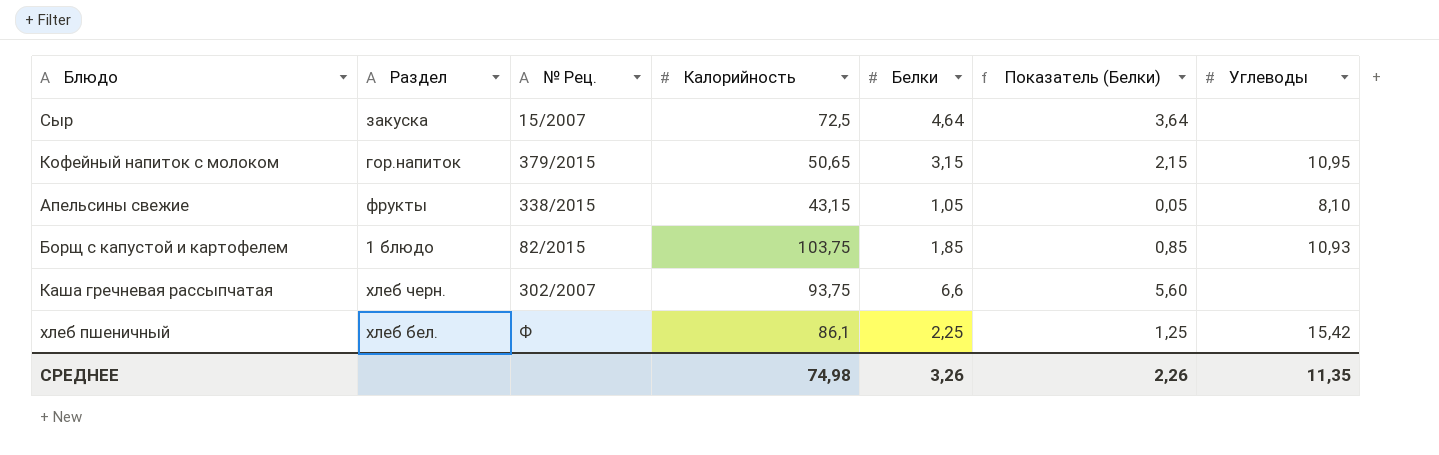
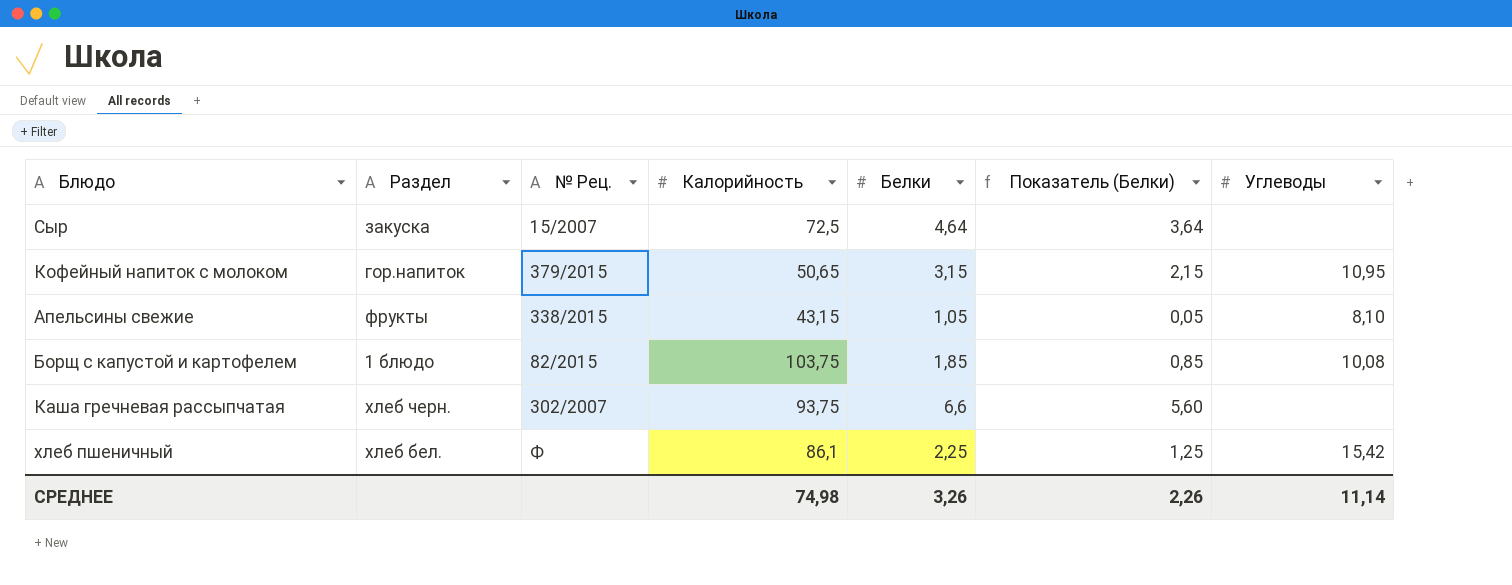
Борщ с капустой и картофелем | Углеводы: 10,93 -> 10,08
СРЕДНЕЕ | Углеводы: 11,35 -> 11,14

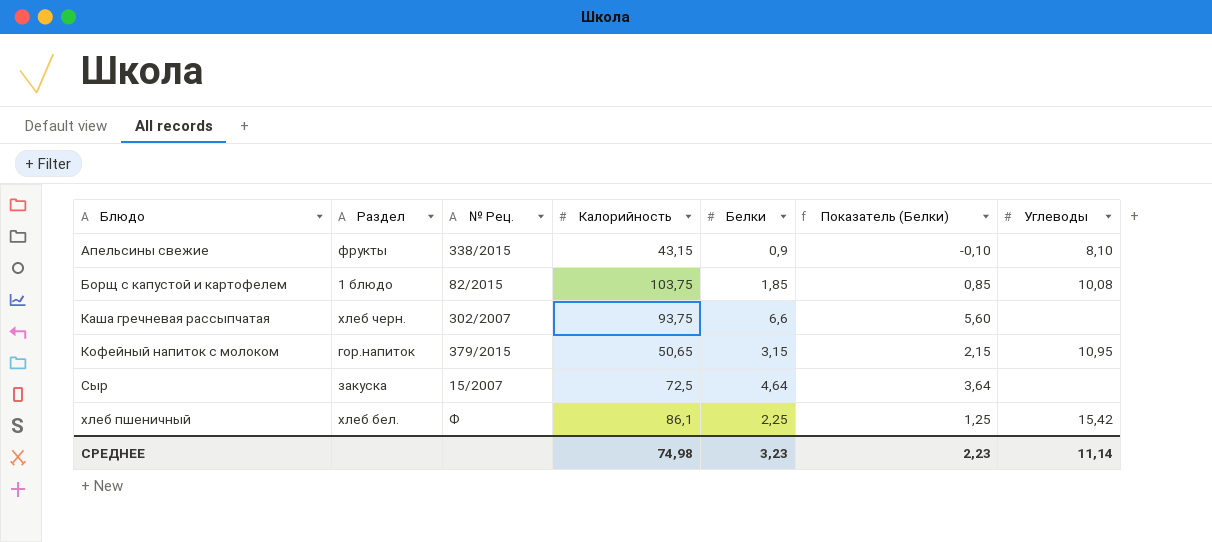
row order: none -> Блюдо ascending
Апельсины свежие | Белки: 1,05 -> 0,9
Апельсины свежие | Показатель (Белки): 0,05 -> -0,10
СРЕДНЕЕ | Белки: 3,26 -> 3,23
СРЕДНЕЕ | Показатель (Белки): 2,26 -> 2,23

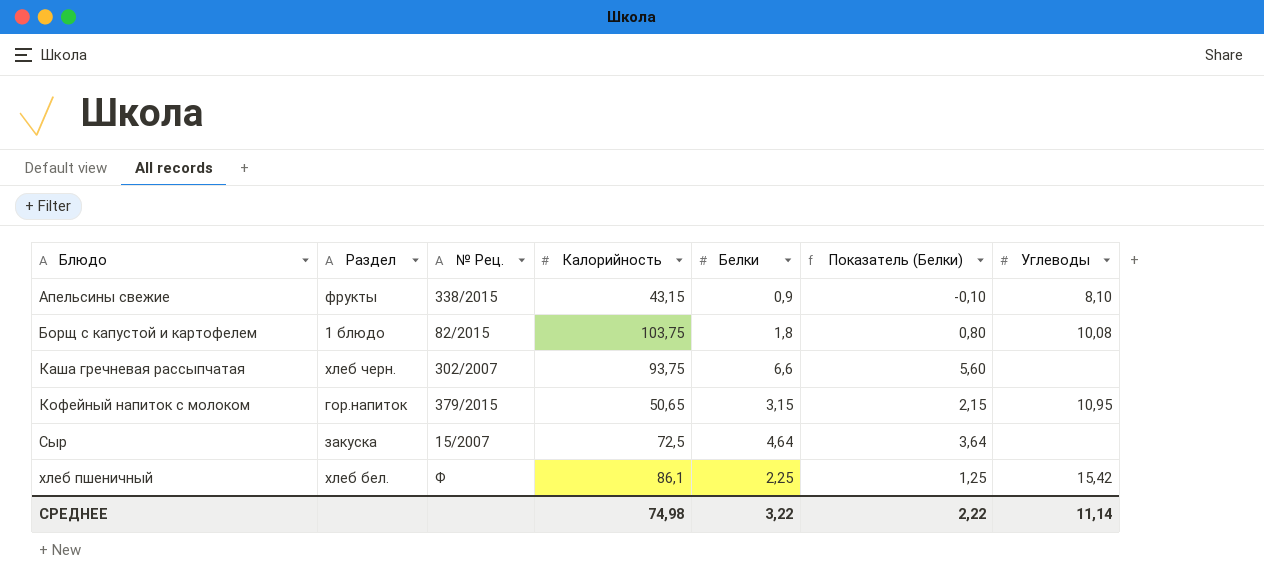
Борщ с капустой и картофелем | Белки: 1,85 -> 1,8
Борщ с капустой и картофелем | Показатель (Белки): 0,85 -> 0,80
СРЕДНЕЕ | Белки: 3,23 -> 3,22
СРЕДНЕЕ | Показатель (Белки): 2,23 -> 2,22

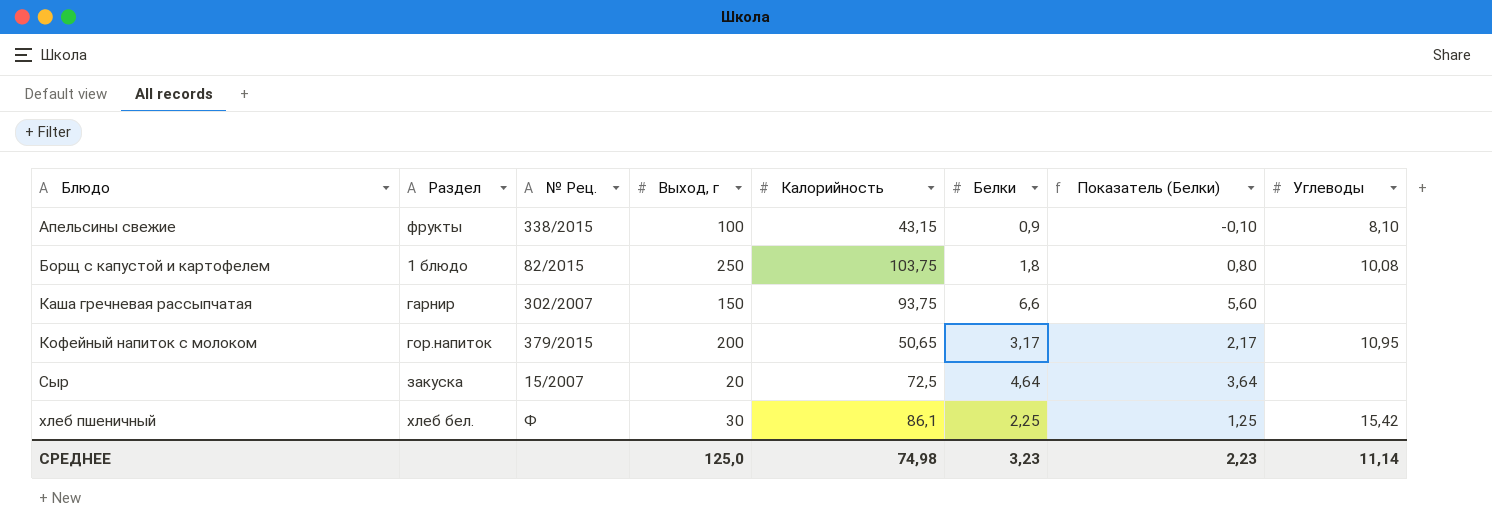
column Выход, г | position: none -> 4
Каша гречневая рассыпчатая | Раздел: хлеб черн. -> гарнир
Кофейный напиток с молоком | Белки: 3,15 -> 3,17
Кофейный напиток с молоком | Показатель (Белки): 2,15 -> 2,17
СРЕДНЕЕ | Белки: 3,22 -> 3,23
СРЕДНЕЕ | Показатель (Белки): 2,22 -> 2,23

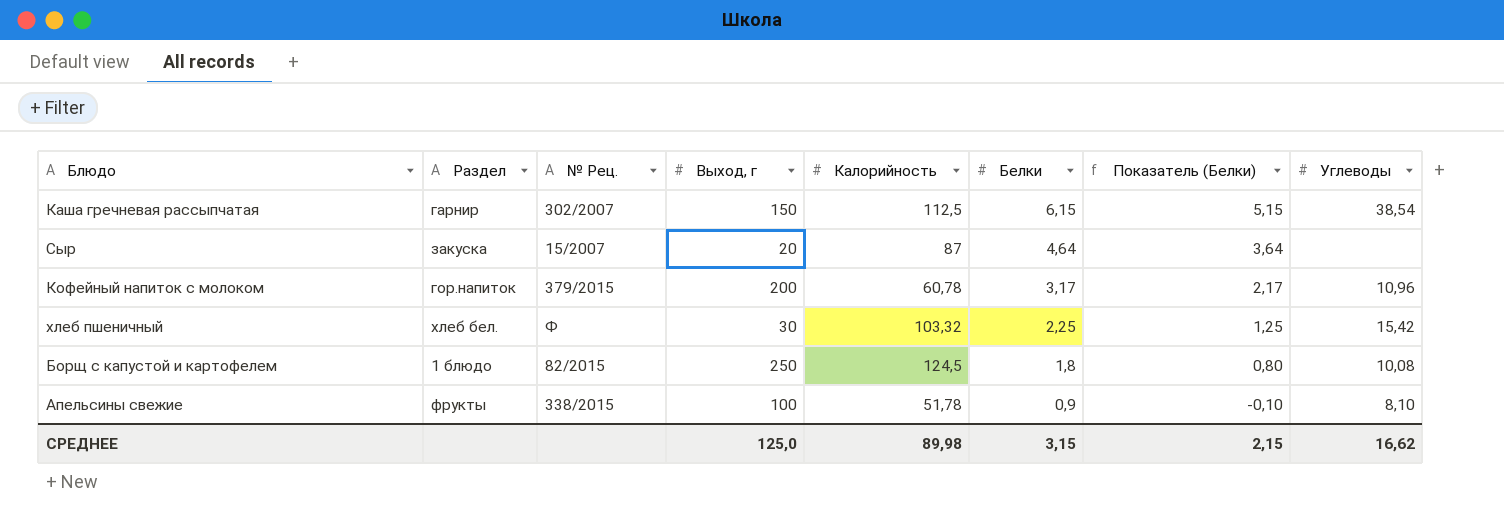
row order: Блюдо ascending -> Белки descending
Каша гречневая рассыпчатая | Калорийность: 93,75 -> 112,5
Каша гречневая рассыпчатая | Белки: 6,6 -> 6,15
Каша гречневая рассыпчатая | Показатель (Белки): 5,60 -> 5,15
Каша гречневая рассыпчатая | Углеводы: none -> 38,54
Сыр | Калорийность: 72,5 -> 87
Кофейный напиток с молоком | Калорийность: 50,65 -> 60,78
Кофейный напиток с молоком | Углеводы: 10,95 -> 10,96
хлеб пшеничный | Калорийность: 86,1 -> 103,32
Борщ с капустой и картофелем | Калорийность: 103,75 -> 124,5
Апельсины свежие | Калорийность: 43,15 -> 51,78
СРЕДНЕЕ | Калорийность: 74,98 -> 89,98
СРЕДНЕЕ | Белки: 3,23 -> 3,15
СРЕДНЕЕ | Показатель (Белки): 2,23 -> 2,15
СРЕДНЕЕ | Углеводы: 11,14 -> 16,62

